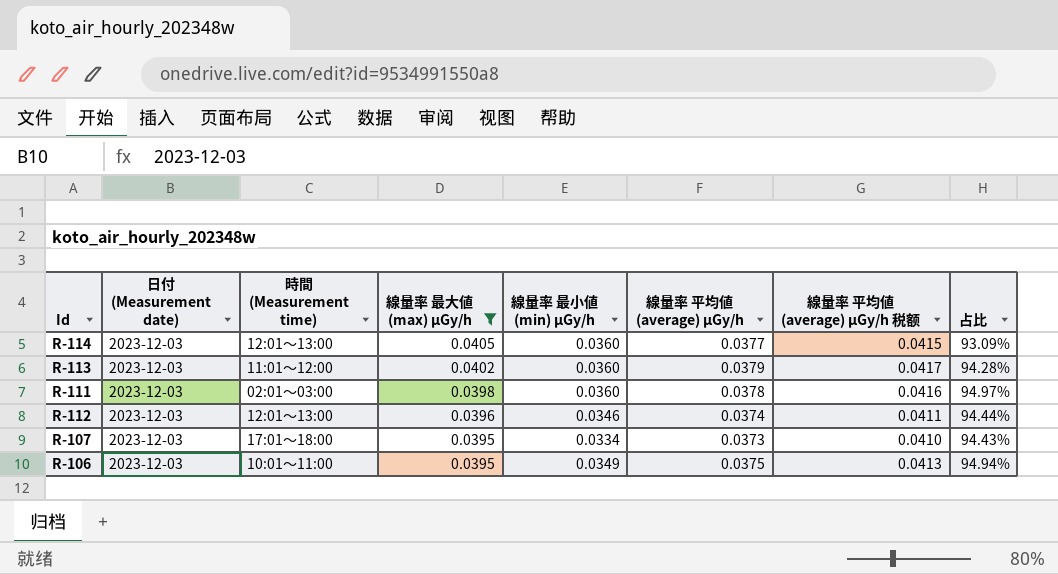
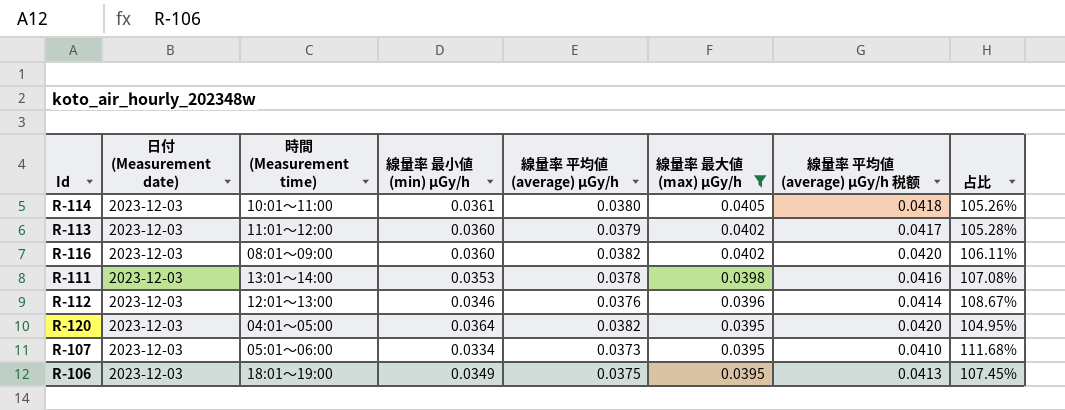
column 線量率 最大値 (max) μGy/h | position: 4 -> 6
column 占比 | formula: [線量率 平均値 (average) μGy/h] / [線量率 最大値 (max) μGy/h] -> [線量率 平均値 (average) μGy/h] / [線量率 最小値 (min) μGy/h]
R-114 | 時間 (Measurement time): 12:01～13:00 -> 10:01～11:00
R-114 | 線量率 最小値 (min) μGy/h: 0.0360 -> 0.0361
R-114 | 線量率 平均値 (average) μGy/h: 0.0377 -> 0.0380
R-114 | 線量率 平均値 (average) μGy/h 税额: 0.0415 -> 0.0418
row R-116: none -> 2023-12-03 | 08:01～09:00 | 0.0360 | 0.0382 | 0.0402 | 0.0420 | 106.11%
R-111 | 時間 (Measurement time): 02:01～03:00 -> 13:01～14:00
R-111 | 線量率 最小値 (min) μGy/h: 0.0360 -> 0.0353
R-112 | 線量率 平均値 (average) μGy/h: 0.0374 -> 0.0376
R-112 | 線量率 平均値 (average) μGy/h 税额: 0.0411 -> 0.0414
row R-120: none -> 2023-12-03 | 04:01～05:00 | 0.0364 | 0.0382 | 0.0395 | 0.0420 | 104.95%
R-107 | 時間 (Measurement time): 17:01～18:00 -> 05:01～06:00
R-106 | 時間 (Measurement time): 10:01～11:00 -> 18:01～19:00

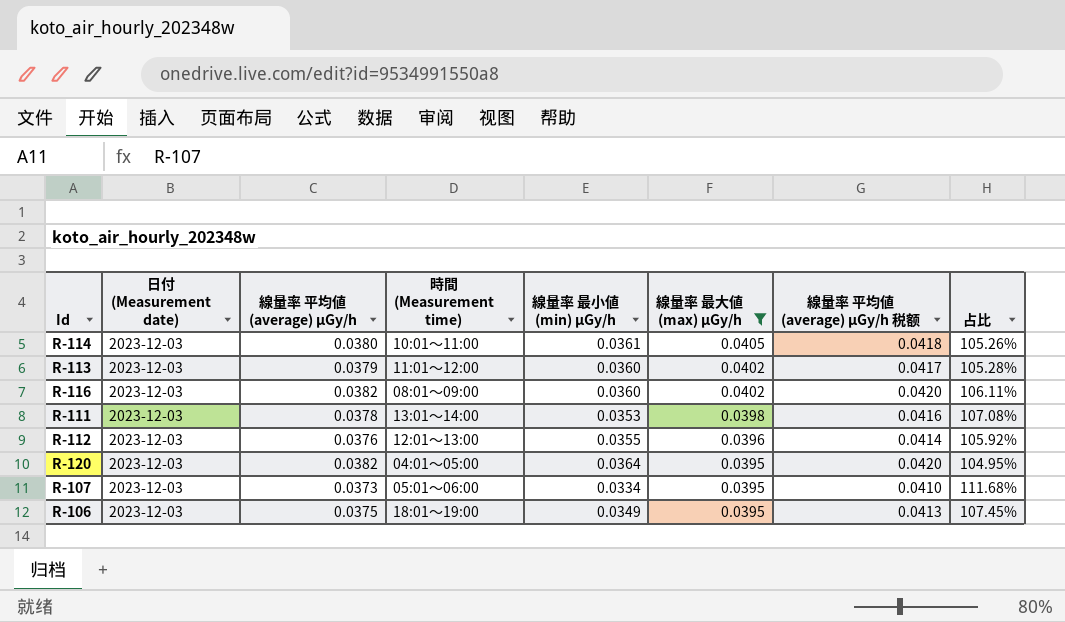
column 線量率 平均値 (average) μGy/h | position: 5 -> 3
R-112 | 線量率 最小値 (min) μGy/h: 0.0346 -> 0.0355
R-112 | 占比: 108.67% -> 105.92%

